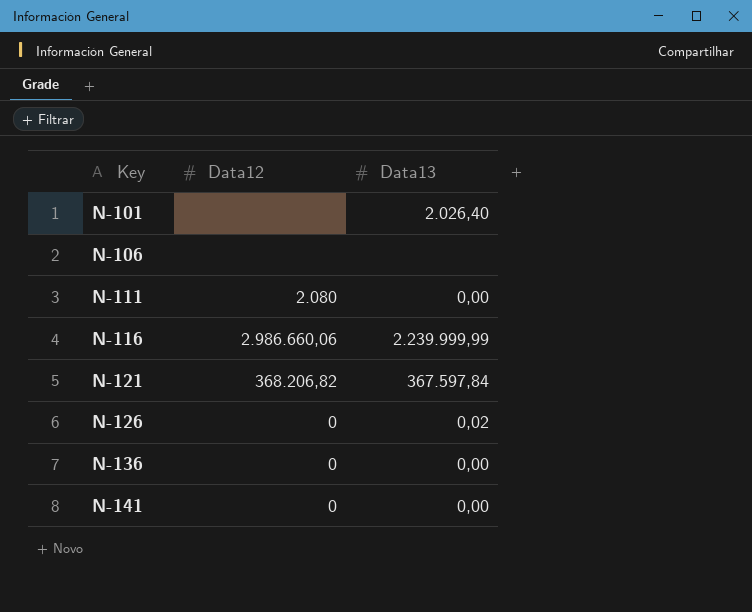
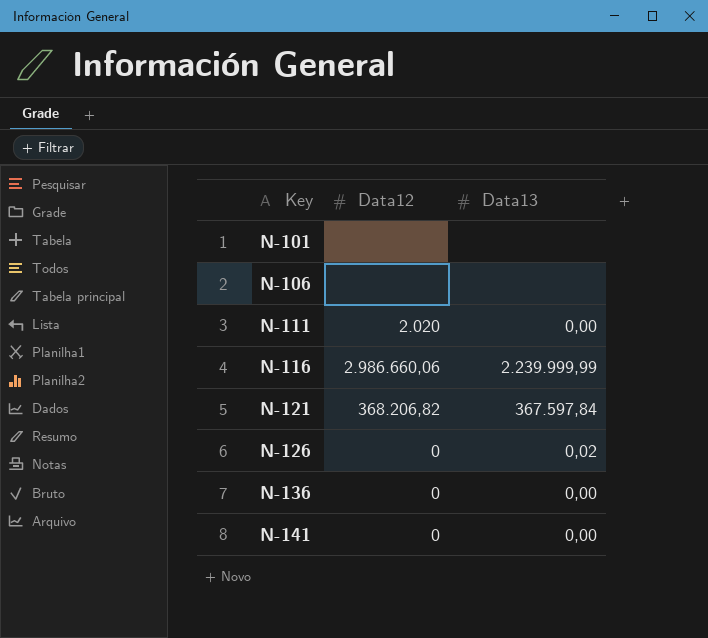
N-101 | Data13: 2.026,40 -> none
N-111 | Data12: 2.080 -> 2.020

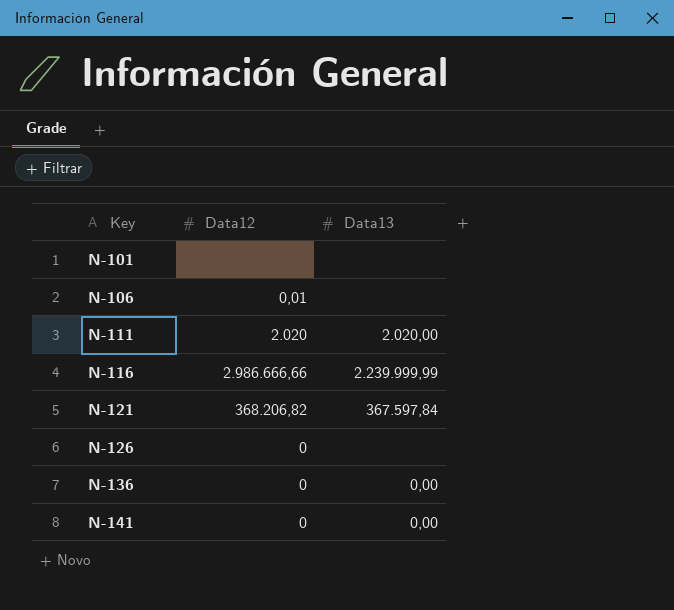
N-106 | Data12: none -> 0,01
N-111 | Data13: 0,00 -> 2.020,00
N-116 | Data12: 2.986.660,06 -> 2.986.666,66
N-126 | Data13: 0,02 -> none

